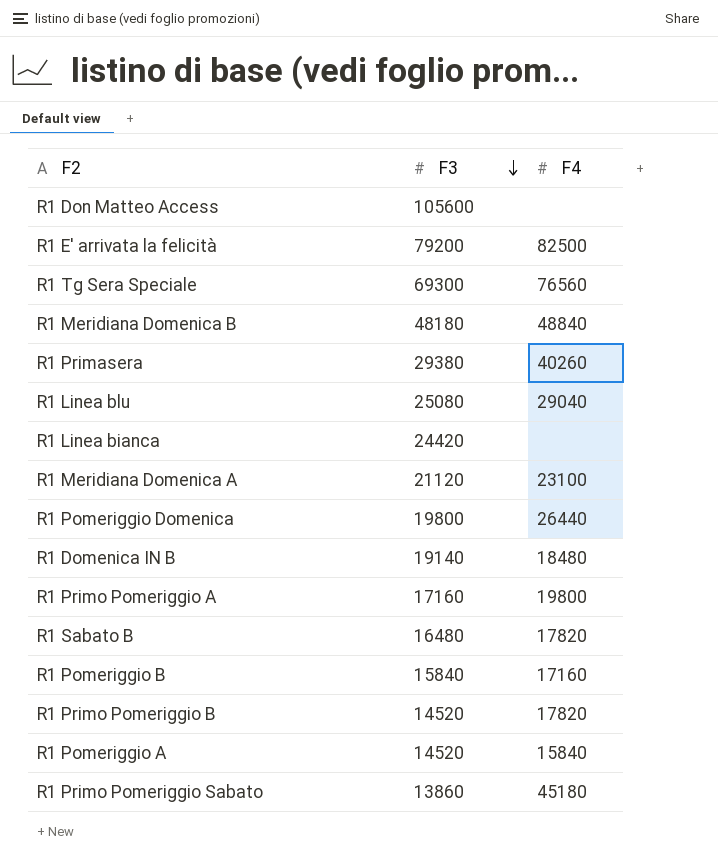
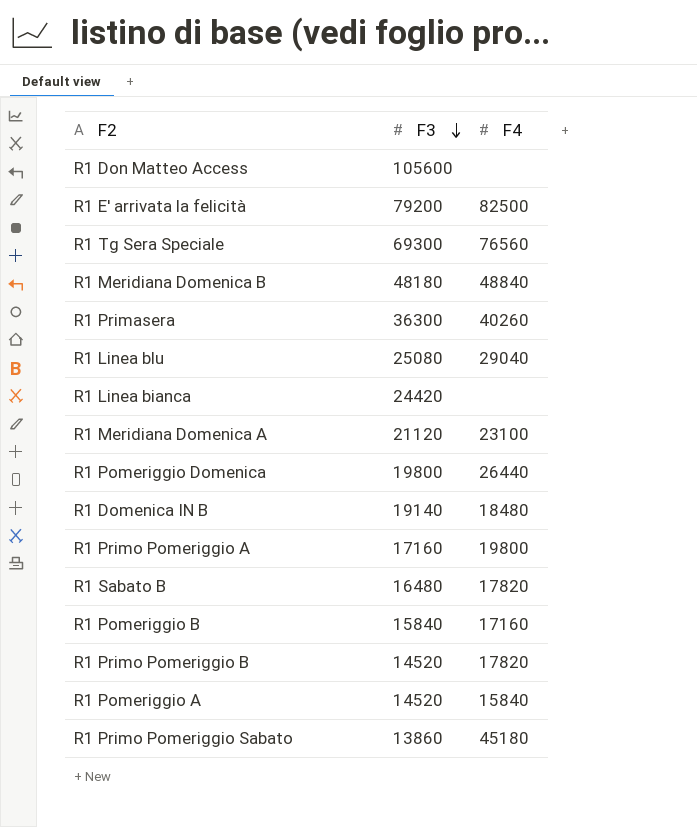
R1 Primasera | F3: 29380 -> 36300

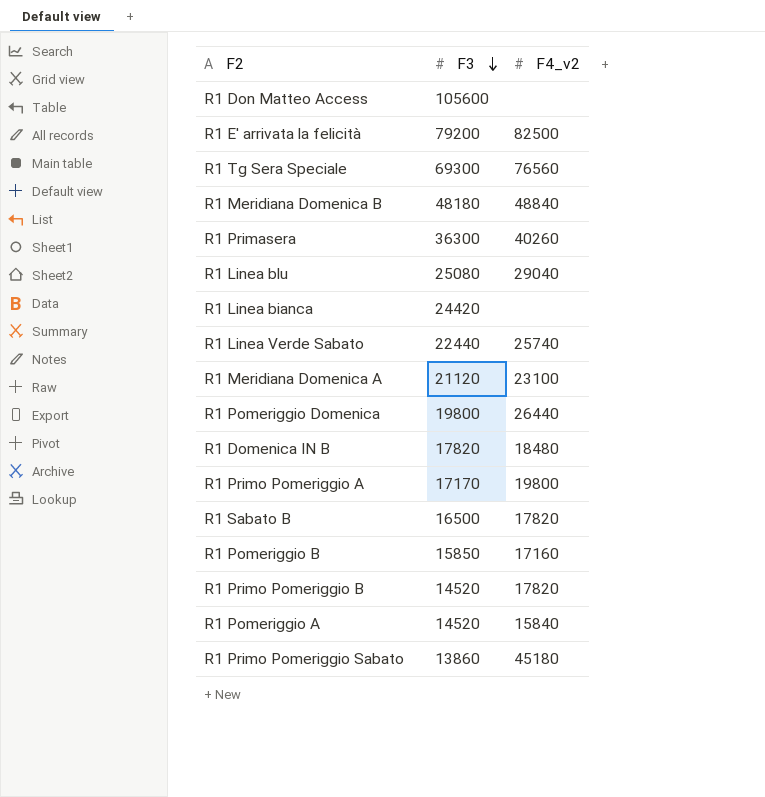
column name: F4 -> F4_v2
row R1 Linea Verde Sabato: none -> 22440 | 25740
R1 Domenica IN B | F3: 19140 -> 17820
R1 Primo Pomeriggio A | F3: 17160 -> 17170
R1 Sabato B | F3: 16480 -> 16500
R1 Pomeriggio B | F3: 15840 -> 15850

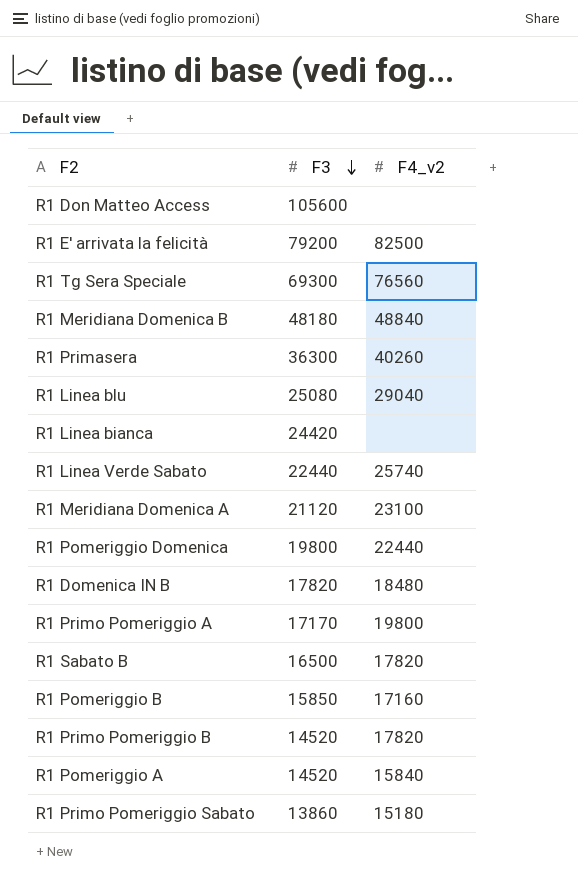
R1 Pomeriggio Domenica | F4_v2: 26440 -> 22440
R1 Primo Pomeriggio Sabato | F4_v2: 45180 -> 15180

